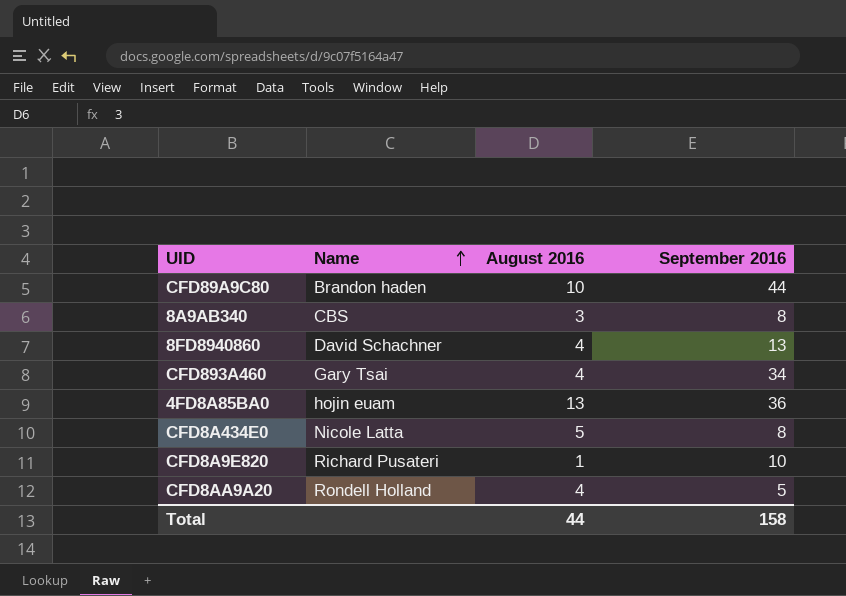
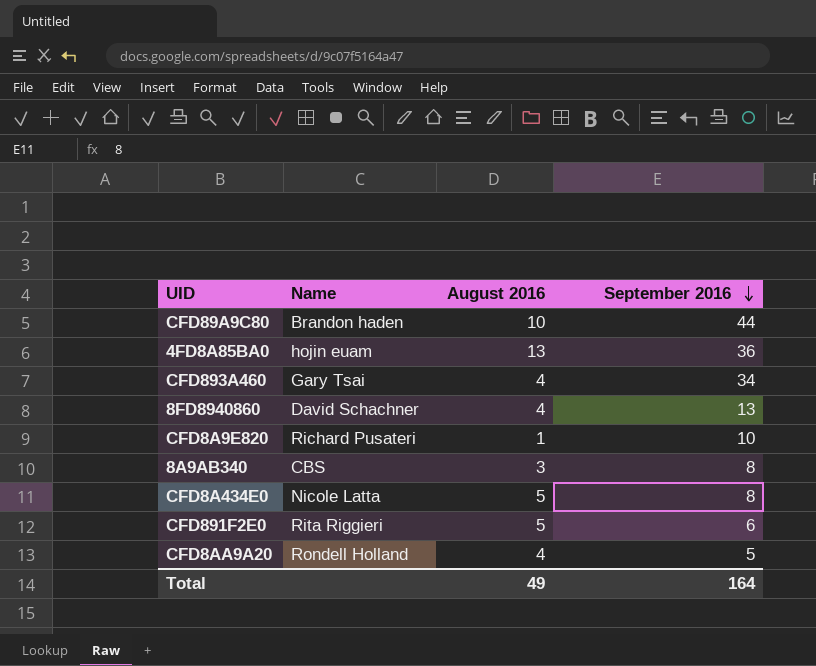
row order: Name ascending -> September 2016 descending
row CFD891F2E0: none -> Rita Riggieri | 5 | 6
Total | August 2016: 44 -> 49
Total | September 2016: 158 -> 164

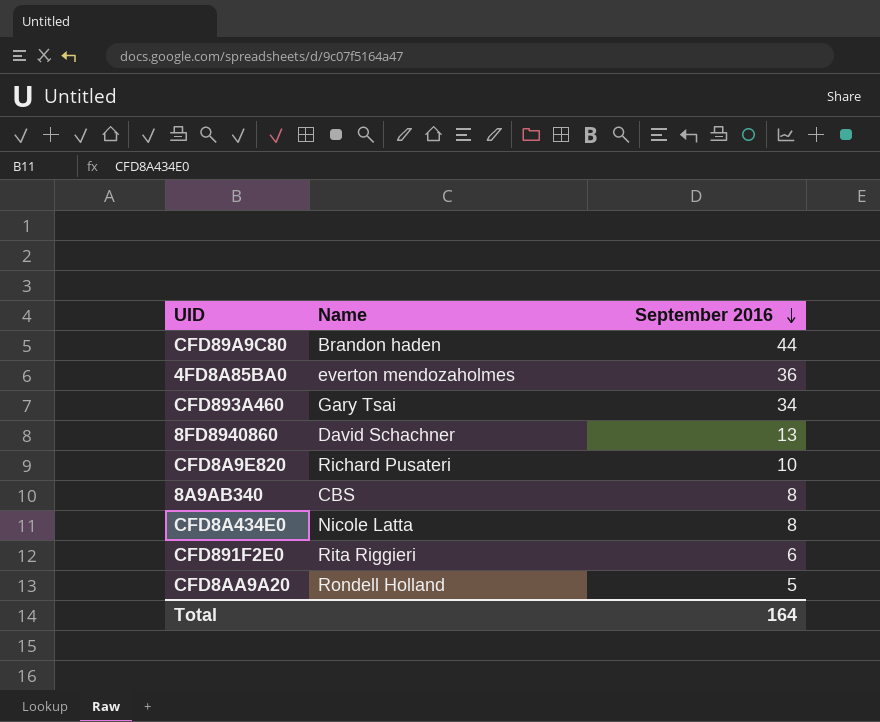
column August 2016 | position: 3 -> none
4FD8A85BA0 | Name: hojin euam -> everton mendozaholmes

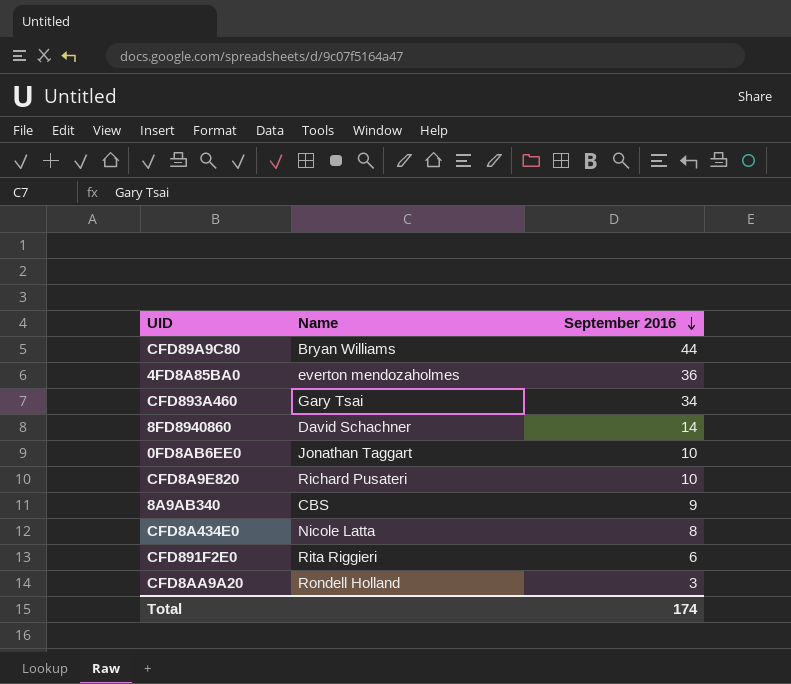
CFD89A9C80 | Name: Brandon haden -> Bryan Williams
8FD8940860 | September 2016: 13 -> 14
row 0FD8AB6EE0: none -> Jonathan Taggart | 10
8A9AB340 | September 2016: 8 -> 9
CFD8AA9A20 | September 2016: 5 -> 3
Total | September 2016: 164 -> 174

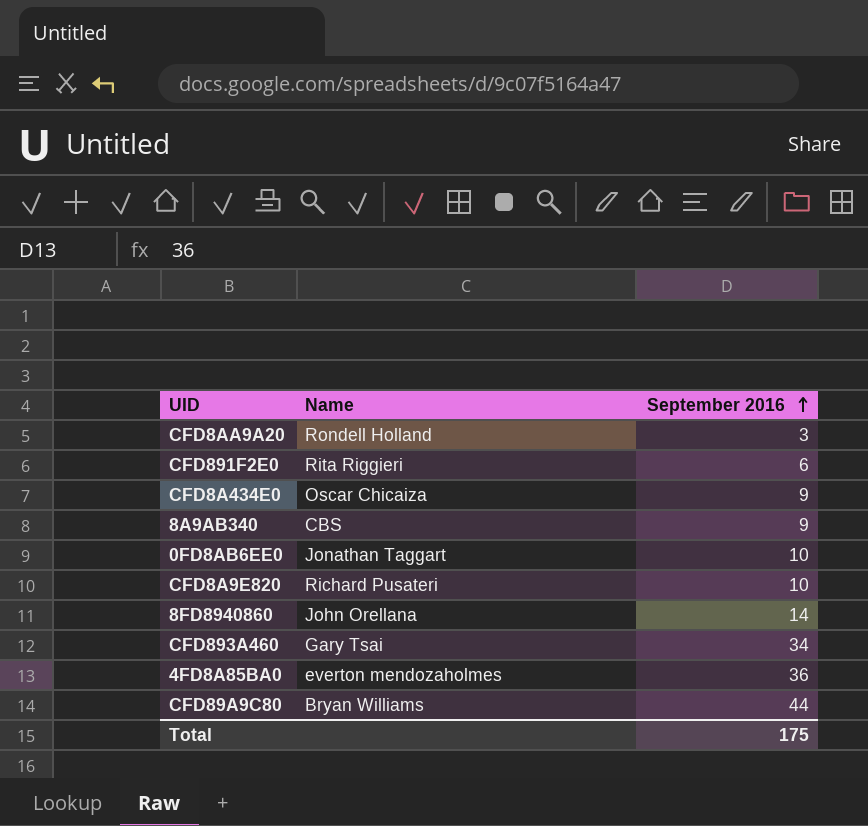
row order: September 2016 descending -> September 2016 ascending
CFD8A434E0 | Name: Nicole Latta -> Oscar Chicaiza
CFD8A434E0 | September 2016: 8 -> 9
8FD8940860 | Name: David Schachner -> John Orellana
Total | September 2016: 174 -> 175

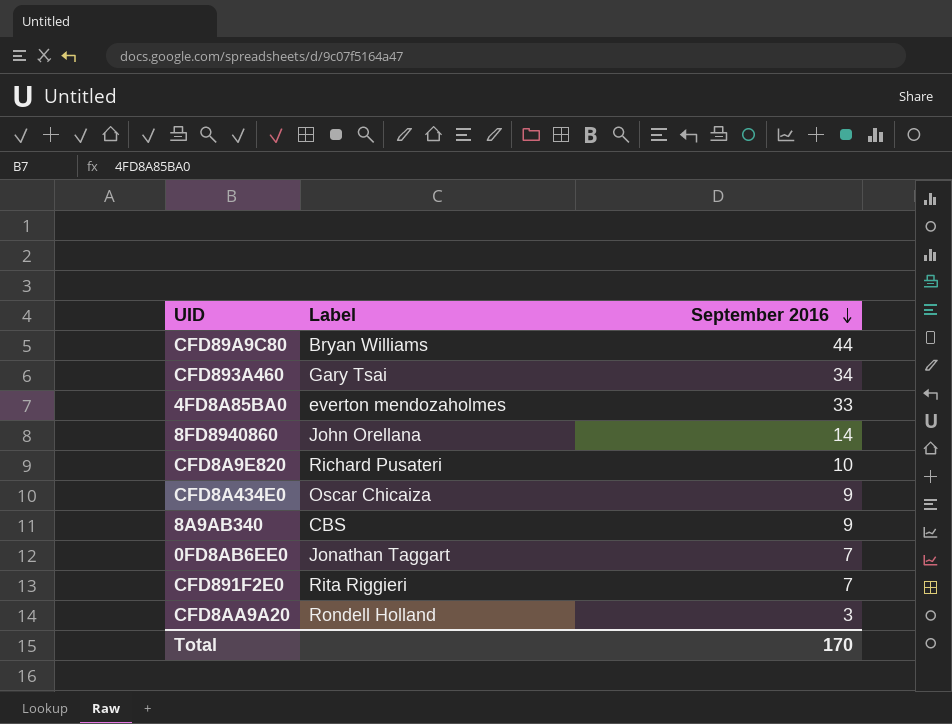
row order: September 2016 ascending -> September 2016 descending
column name: Name -> Label
4FD8A85BA0 | September 2016: 36 -> 33
0FD8AB6EE0 | September 2016: 10 -> 7
CFD891F2E0 | September 2016: 6 -> 7
Total | September 2016: 175 -> 170

